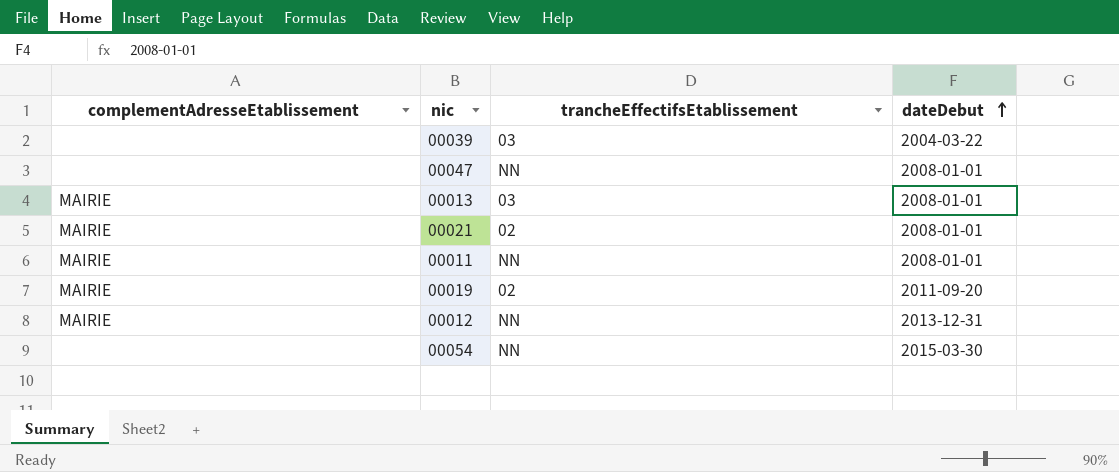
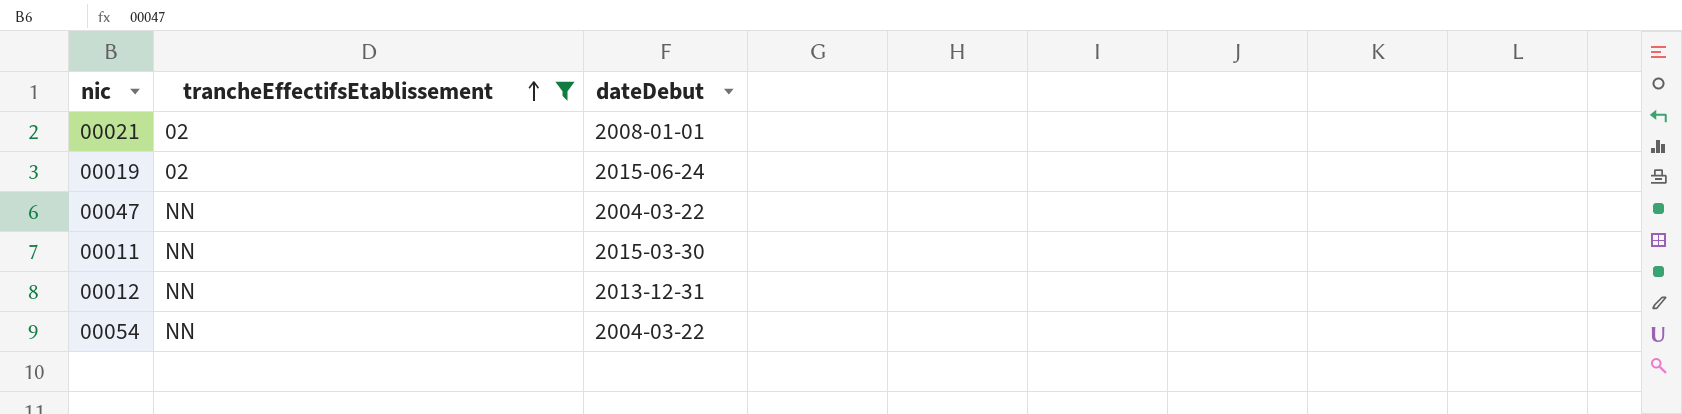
filter: none -> trancheEffectifsEtablissement != 03
row order: dateDebut ascending -> trancheEffectifsEtablissement ascending
column complementAdresseEtablissement | position: 1 -> none
00019 | dateDebut: 2011-09-20 -> 2015-06-24
00047 | dateDebut: 2008-01-01 -> 2004-03-22
00011 | dateDebut: 2008-01-01 -> 2015-03-30
00054 | dateDebut: 2015-03-30 -> 2004-03-22

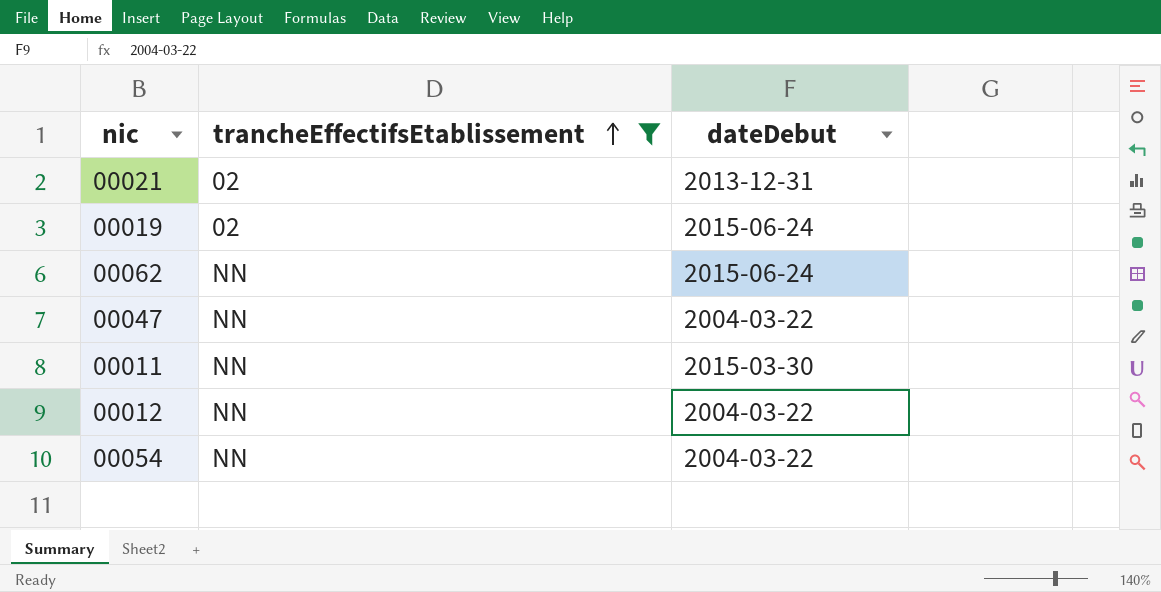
00021 | dateDebut: 2008-01-01 -> 2013-12-31
row 00062: none -> NN | 2015-06-24
00012 | dateDebut: 2013-12-31 -> 2004-03-22

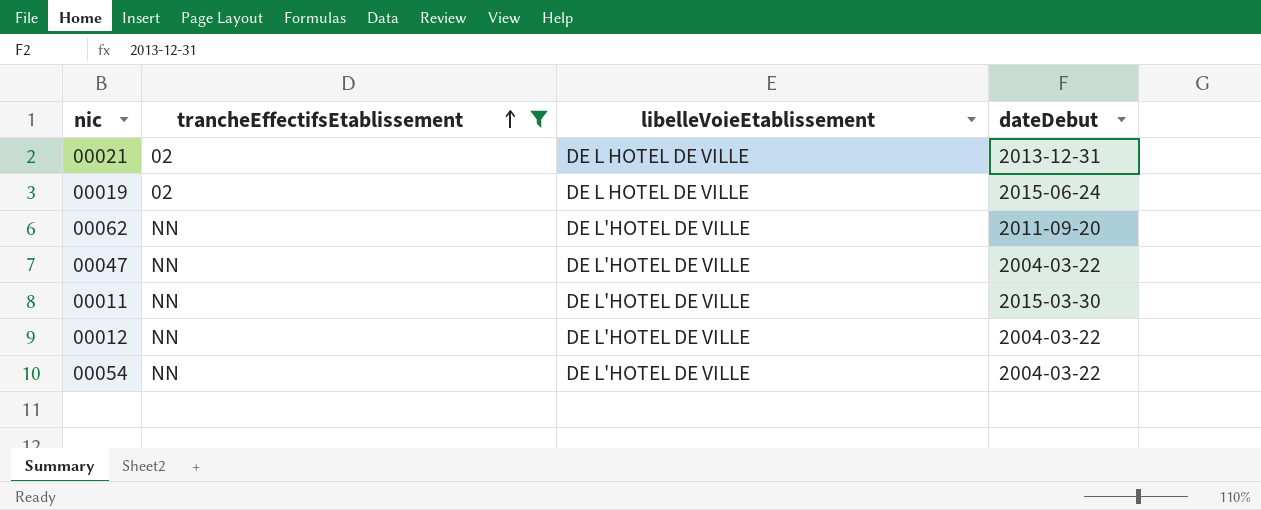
column libelleVoieEtablissement | position: none -> 3
00062 | dateDebut: 2015-06-24 -> 2011-09-20

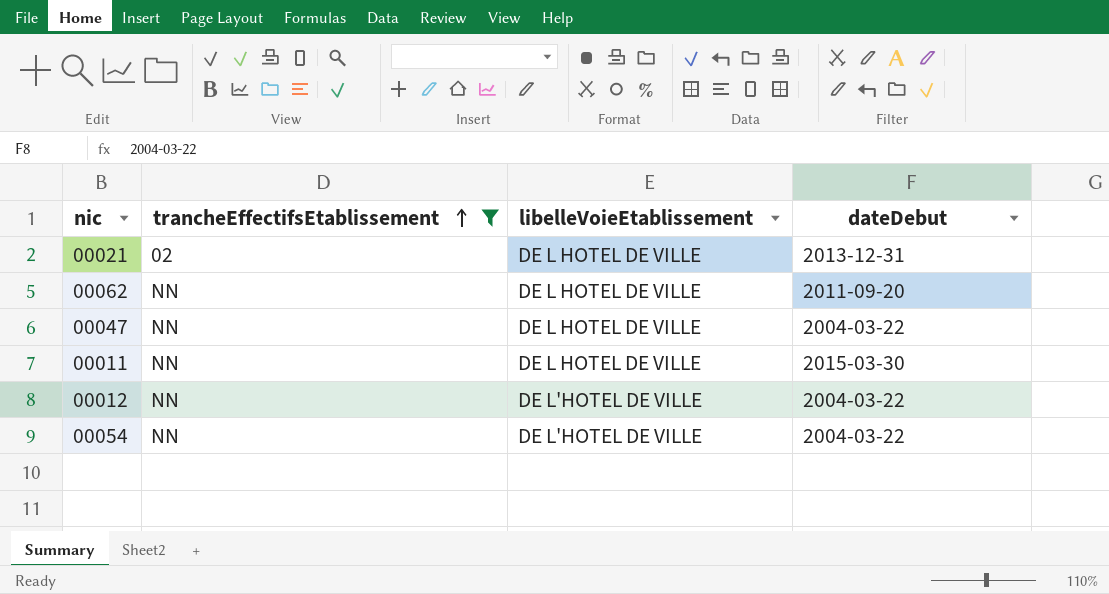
row 00019: 02 | DE L HOTEL DE VILLE | 2015-06-24 -> none
00062 | libelleVoieEtablissement: DE L'HOTEL DE VILLE -> DE L HOTEL DE VILLE
00047 | libelleVoieEtablissement: DE L'HOTEL DE VILLE -> DE L HOTEL DE VILLE
00011 | libelleVoieEtablissement: DE L'HOTEL DE VILLE -> DE L HOTEL DE VILLE

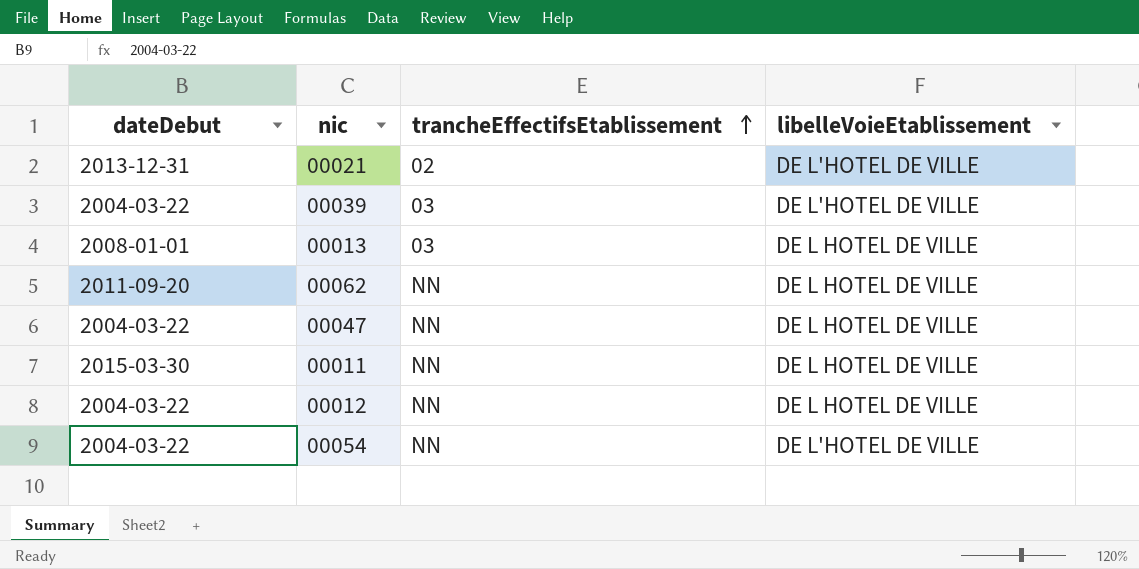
filter: trancheEffectifsEtablissement != 03 -> none
column dateDebut | position: 4 -> 1
00021 | libelleVoieEtablissement: DE L HOTEL DE VILLE -> DE L'HOTEL DE VILLE
00012 | libelleVoieEtablissement: DE L'HOTEL DE VILLE -> DE L HOTEL DE VILLE

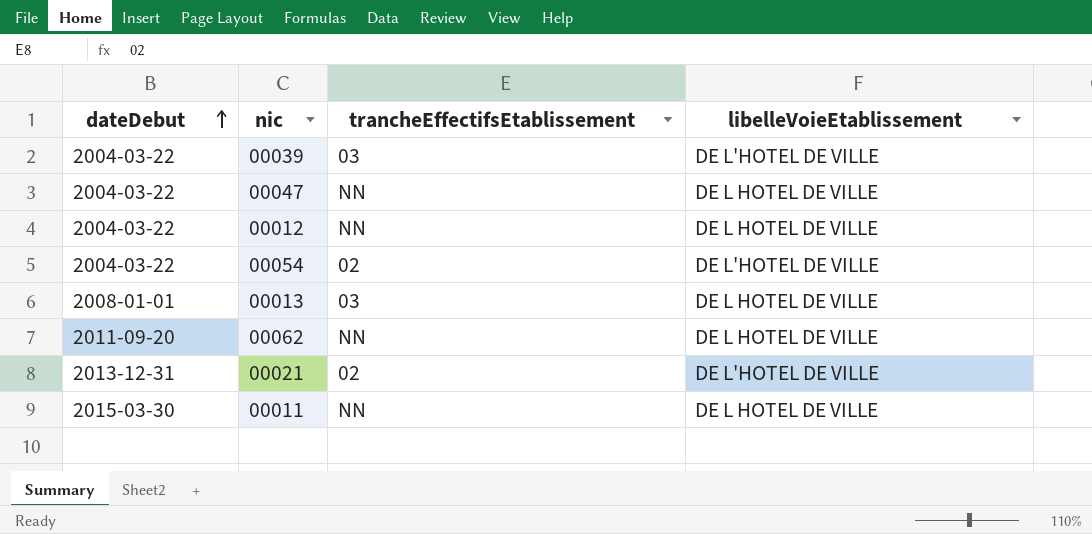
row order: trancheEffectifsEtablissement ascending -> dateDebut ascending
00054 | trancheEffectifsEtablissement: NN -> 02

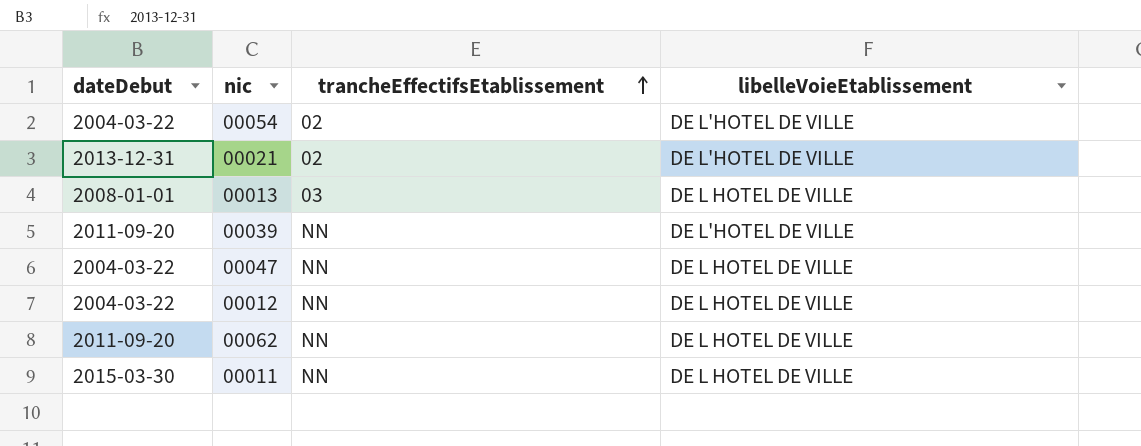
row order: dateDebut ascending -> trancheEffectifsEtablissement ascending
00039 | dateDebut: 2004-03-22 -> 2011-09-20
00039 | trancheEffectifsEtablissement: 03 -> NN

